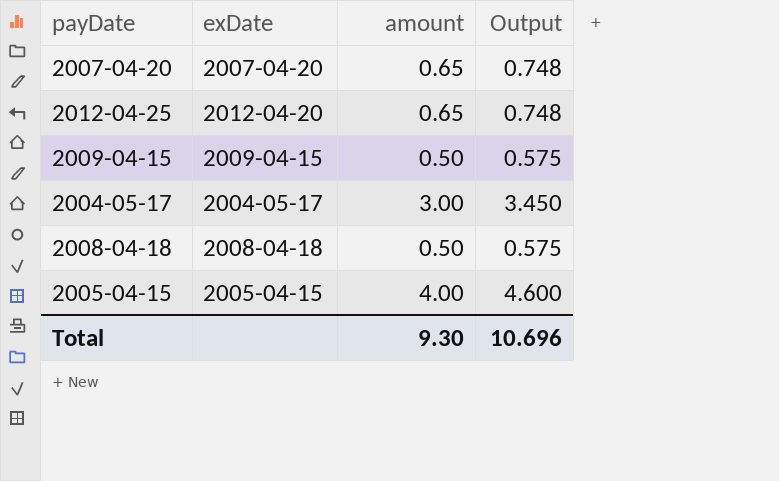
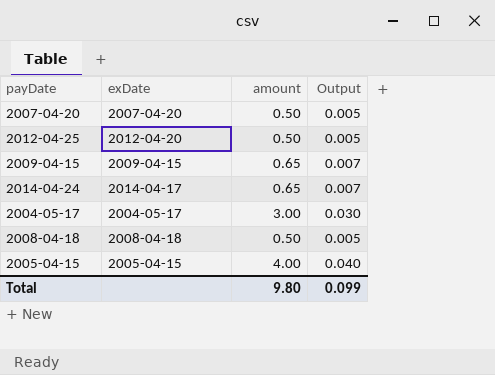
column Output | formula: [amount] * 1.15 -> [amount] * 0.01
2007-04-20 | amount: 0.65 -> 0.50
2012-04-25 | amount: 0.65 -> 0.50
2009-04-15 | amount: 0.50 -> 0.65
row 2014-04-24: none -> 2014-04-17 | 0.65 | 0.007
Total | amount: 9.30 -> 9.80
Total | Output: 10.696 -> 0.099

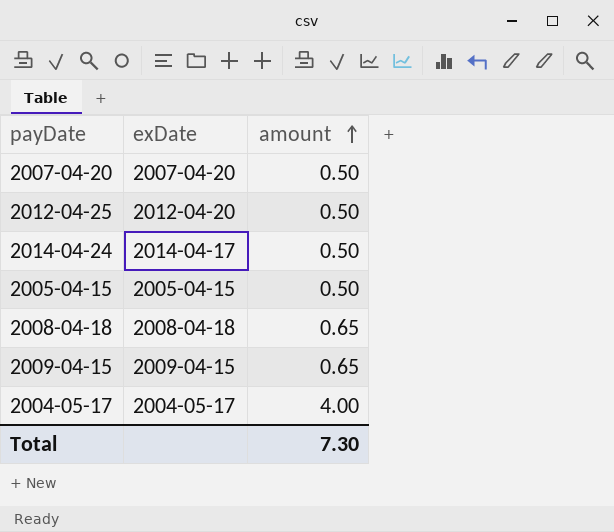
row order: none -> amount ascending
column Output | formula: [amount] * 0.01 -> none
2014-04-24 | amount: 0.65 -> 0.50
2005-04-15 | amount: 4.00 -> 0.50
2008-04-18 | amount: 0.50 -> 0.65
2004-05-17 | amount: 3.00 -> 4.00
Total | amount: 9.80 -> 7.30

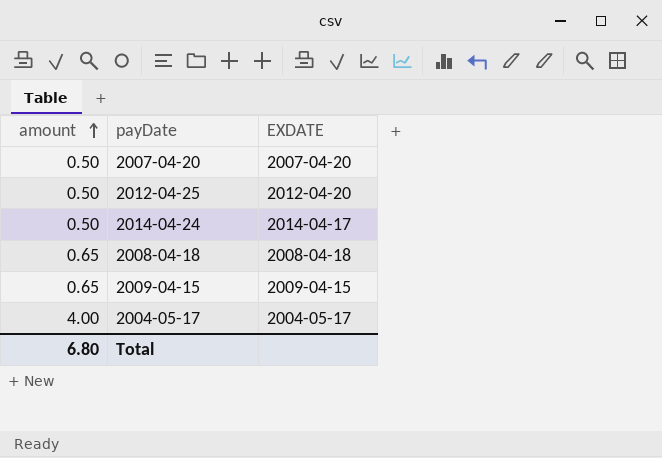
column amount | position: 3 -> 1
column name: exDate -> EXDATE
row 2005-04-15: 2005-04-15 | 0.50 -> none
Total | amount: 7.30 -> 6.80

